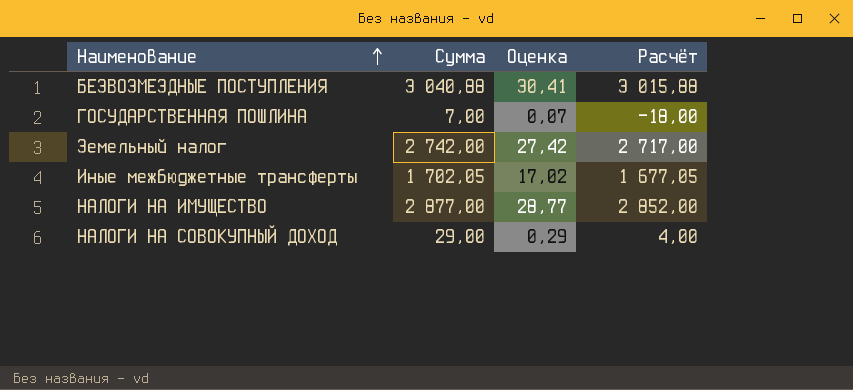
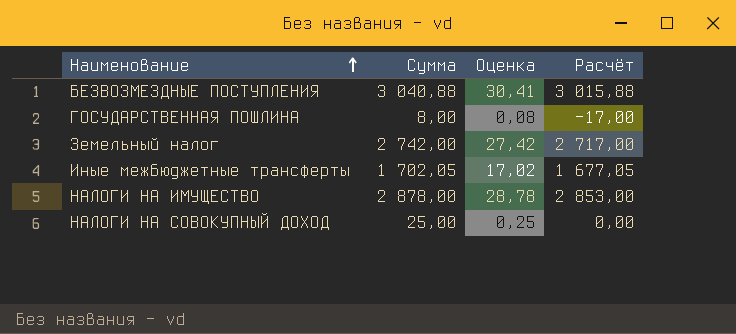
ГОСУДАРСТВЕННАЯ ПОШЛИНА | Сумма: 7,00 -> 8,00
ГОСУДАРСТВЕННАЯ ПОШЛИНА | Оценка: 0,07 -> 0,08
ГОСУДАРСТВЕННАЯ ПОШЛИНА | Расчёт: -18,00 -> -17,00
НАЛОГИ НА ИМУЩЕСТВО | Сумма: 2 877,00 -> 2 878,00
НАЛОГИ НА ИМУЩЕСТВО | Оценка: 28,77 -> 28,78
НАЛОГИ НА ИМУЩЕСТВО | Расчёт: 2 852,00 -> 2 853,00
НАЛОГИ НА СОВОКУПНЫЙ ДОХОД | Сумма: 29,00 -> 25,00
НАЛОГИ НА СОВОКУПНЫЙ ДОХОД | Оценка: 0,29 -> 0,25
НАЛОГИ НА СОВОКУПНЫЙ ДОХОД | Расчёт: 4,00 -> 0,00

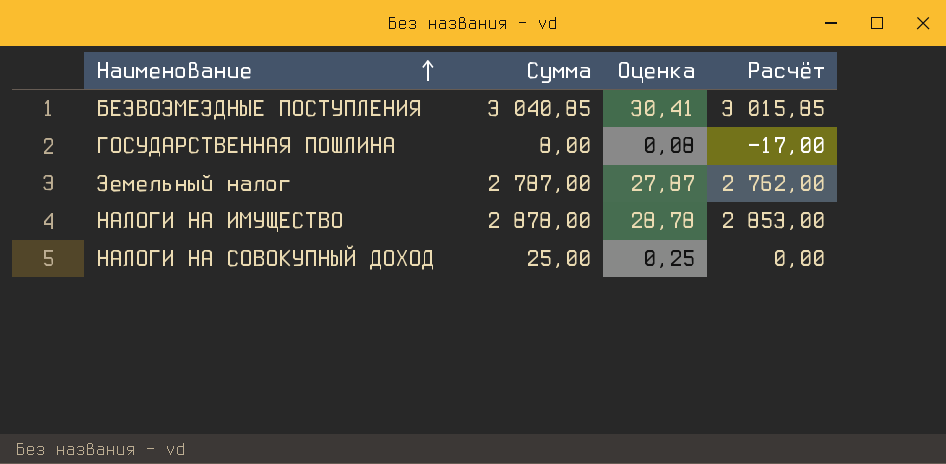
row Иные межбюджетные трансферты: 1 702,05 | 17,02 | 1 677,05 -> none
БЕЗВОЗМЕЗДНЫЕ ПОСТУПЛЕНИЯ | Сумма: 3 040,88 -> 3 040,85
БЕЗВОЗМЕЗДНЫЕ ПОСТУПЛЕНИЯ | Расчёт: 3 015,88 -> 3 015,85
Земельный налог | Сумма: 2 742,00 -> 2 787,00
Земельный налог | Оценка: 27,42 -> 27,87
Земельный налог | Расчёт: 2 717,00 -> 2 762,00

